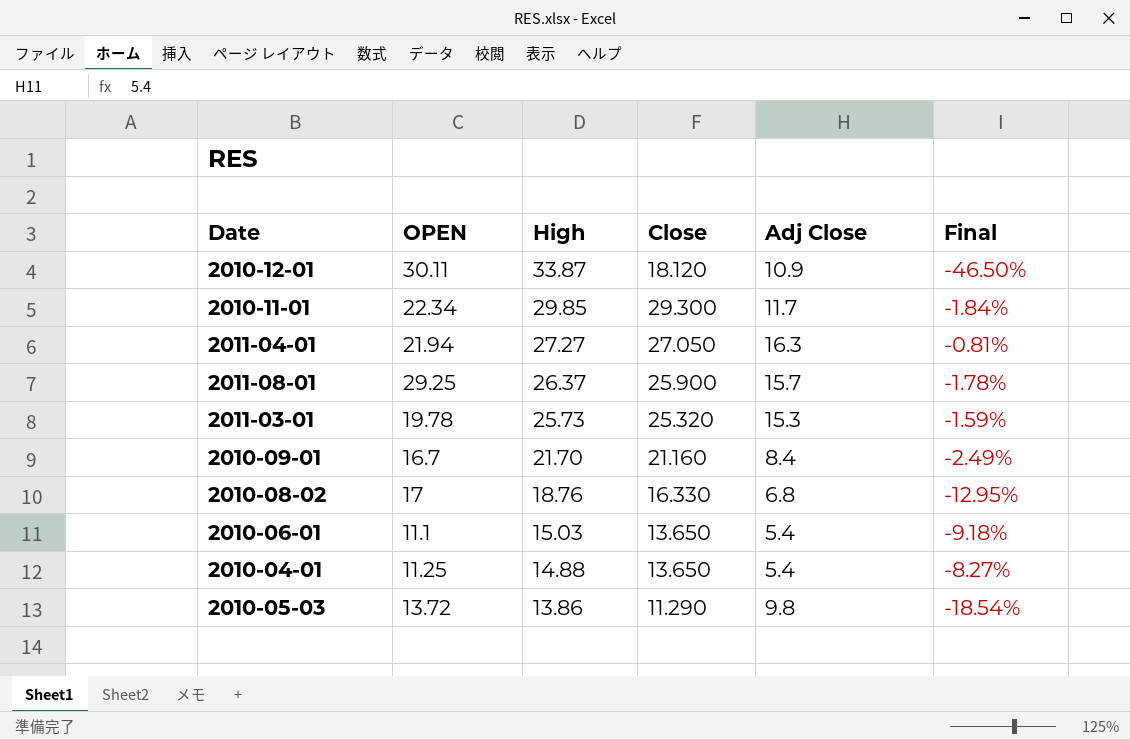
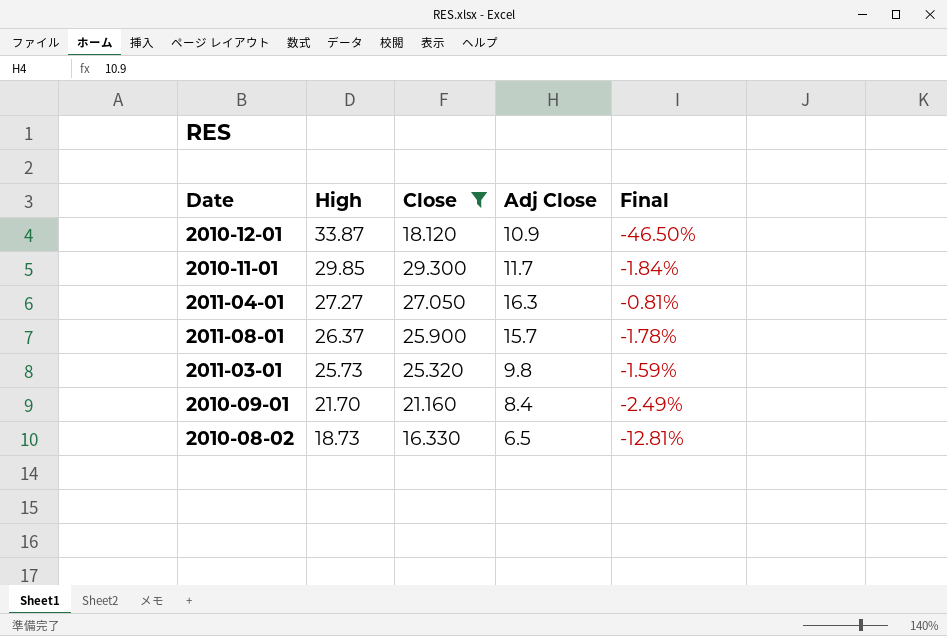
filter: none -> Close >= 16.330
column OPEN | position: 2 -> none
2011-03-01 | Adj Close: 15.3 -> 9.8
2010-08-02 | High: 18.76 -> 18.73
2010-08-02 | Adj Close: 6.8 -> 6.5
2010-08-02 | Final: -12.95% -> -12.81%

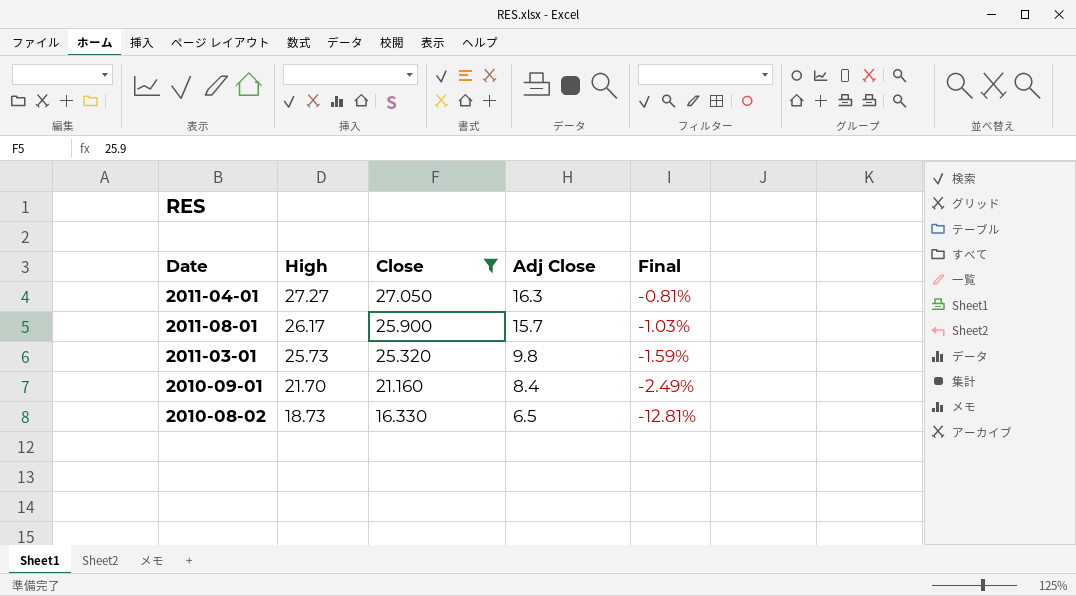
row 2010-12-01: 33.87 | 18.120 | 10.9 | -46.50% -> none
row 2010-11-01: 29.85 | 29.300 | 11.7 | -1.84% -> none
2011-08-01 | High: 26.37 -> 26.17
2011-08-01 | Final: -1.78% -> -1.03%

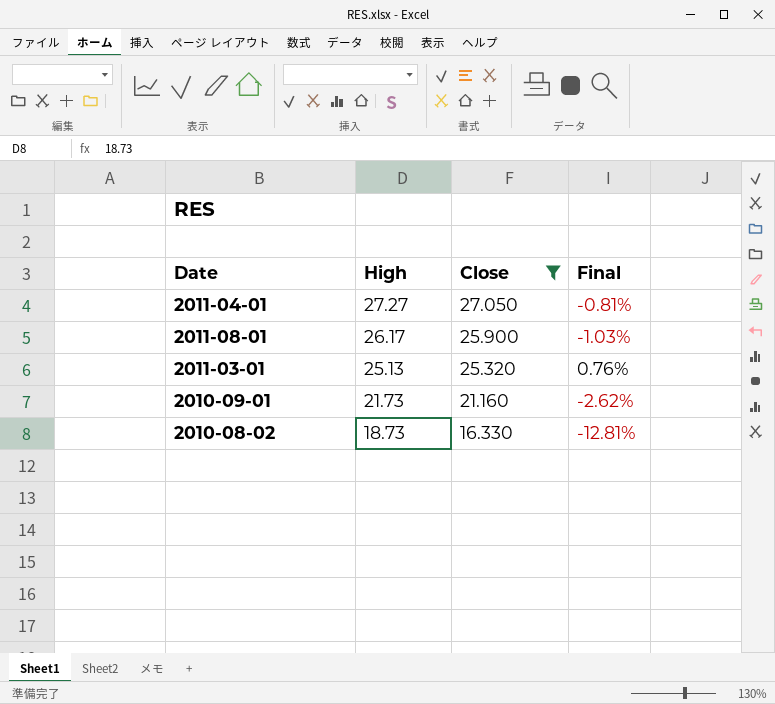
column Adj Close | position: 4 -> none
2011-03-01 | High: 25.73 -> 25.13
2011-03-01 | Final: -1.59% -> 0.76%
2010-09-01 | High: 21.70 -> 21.73
2010-09-01 | Final: -2.49% -> -2.62%

